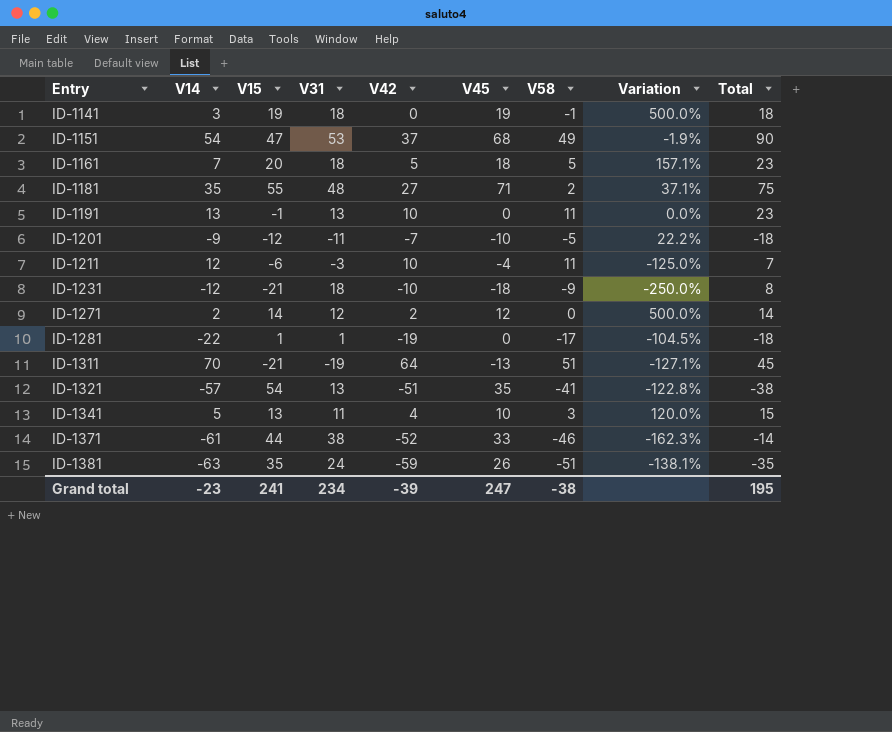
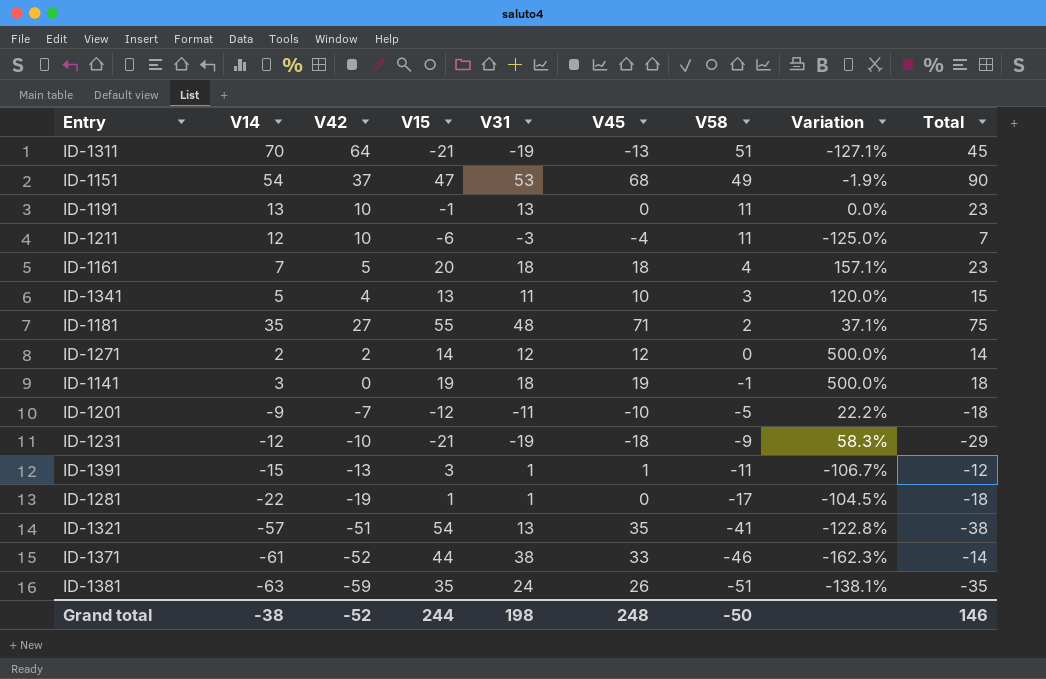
row order: Entry ascending -> V58 descending
column V42 | position: 5 -> 3
ID-1161 | V58: 5 -> 4
ID-1231 | V31: 18 -> -19
ID-1231 | Variation: -250.0% -> 58.3%
ID-1231 | Total: 8 -> -29
row ID-1391: none -> -15 | -13 | 3 | 1 | 1 | -11 | -106.7% | -12
Grand total | V14: -23 -> -38
Grand total | V42: -39 -> -52
Grand total | V15: 241 -> 244
Grand total | V31: 234 -> 198
Grand total | V45: 247 -> 248
Grand total | V58: -38 -> -50
Grand total | Total: 195 -> 146

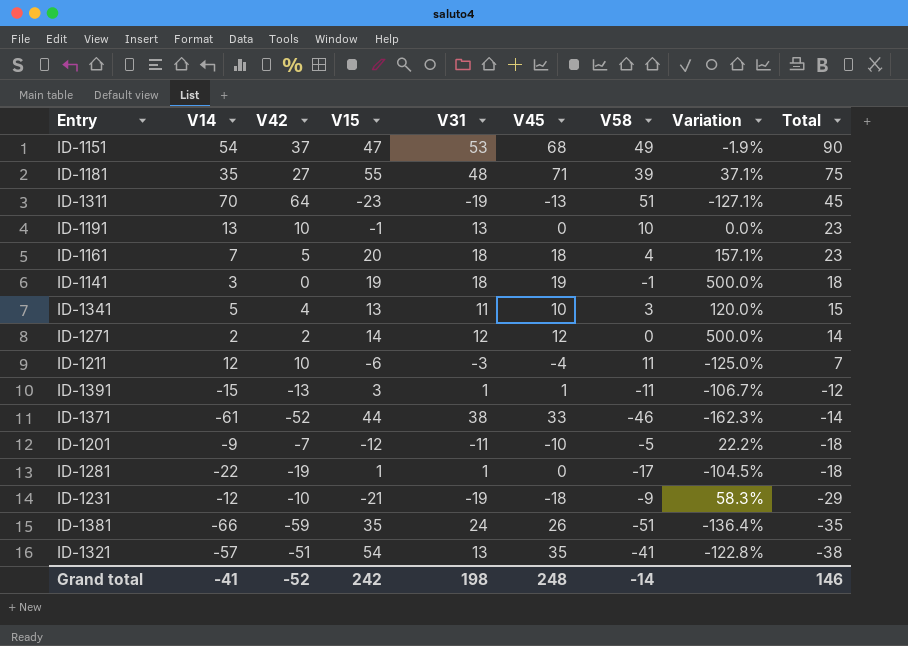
row order: V58 descending -> Total descending
ID-1181 | V58: 2 -> 39
ID-1311 | V15: -21 -> -23
ID-1191 | V58: 11 -> 10
ID-1381 | V14: -63 -> -66
ID-1381 | Variation: -138.1% -> -136.4%
Grand total | V14: -38 -> -41
Grand total | V15: 244 -> 242
Grand total | V58: -50 -> -14

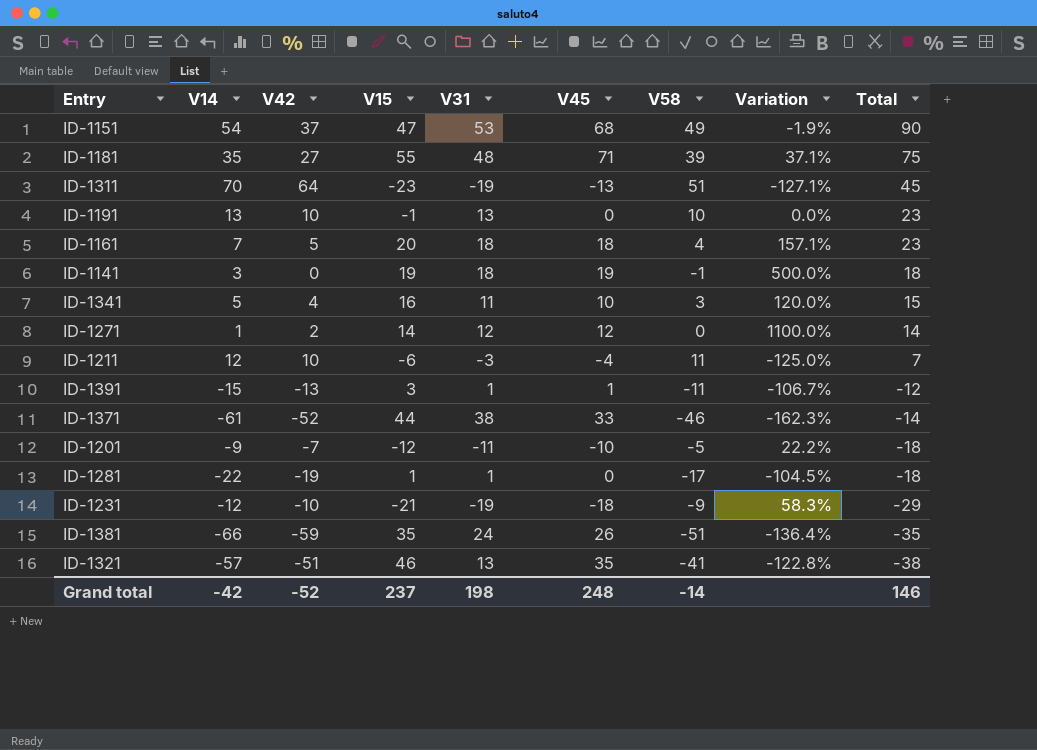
ID-1341 | V15: 13 -> 16
ID-1271 | V14: 2 -> 1
ID-1271 | Variation: 500.0% -> 1100.0%
ID-1321 | V15: 54 -> 46
Grand total | V14: -41 -> -42
Grand total | V15: 242 -> 237

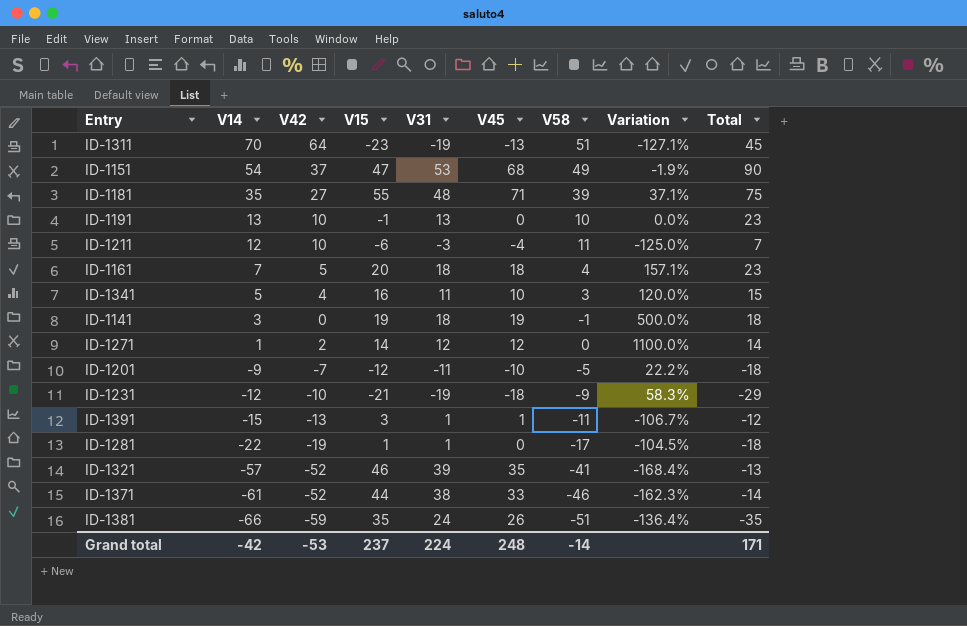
row order: Total descending -> V14 descending
ID-1321 | V42: -51 -> -52
ID-1321 | V31: 13 -> 39
ID-1321 | Variation: -122.8% -> -168.4%
ID-1321 | Total: -38 -> -13
Grand total | V42: -52 -> -53
Grand total | V31: 198 -> 224
Grand total | Total: 146 -> 171

